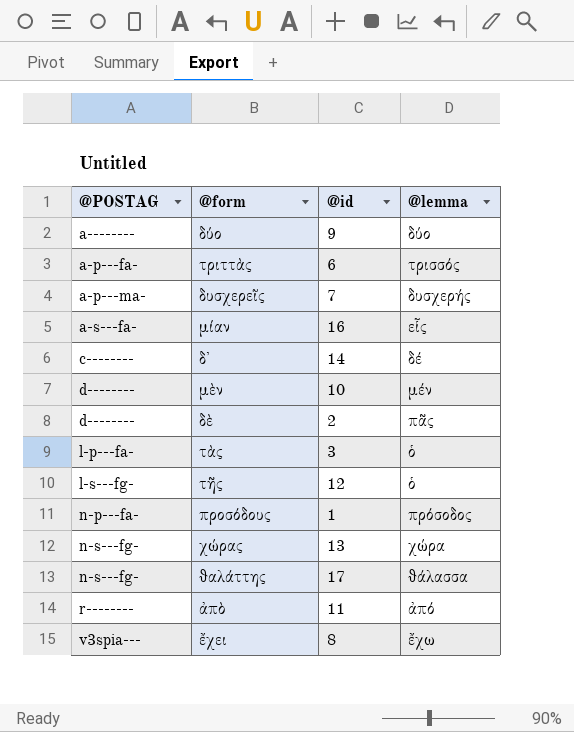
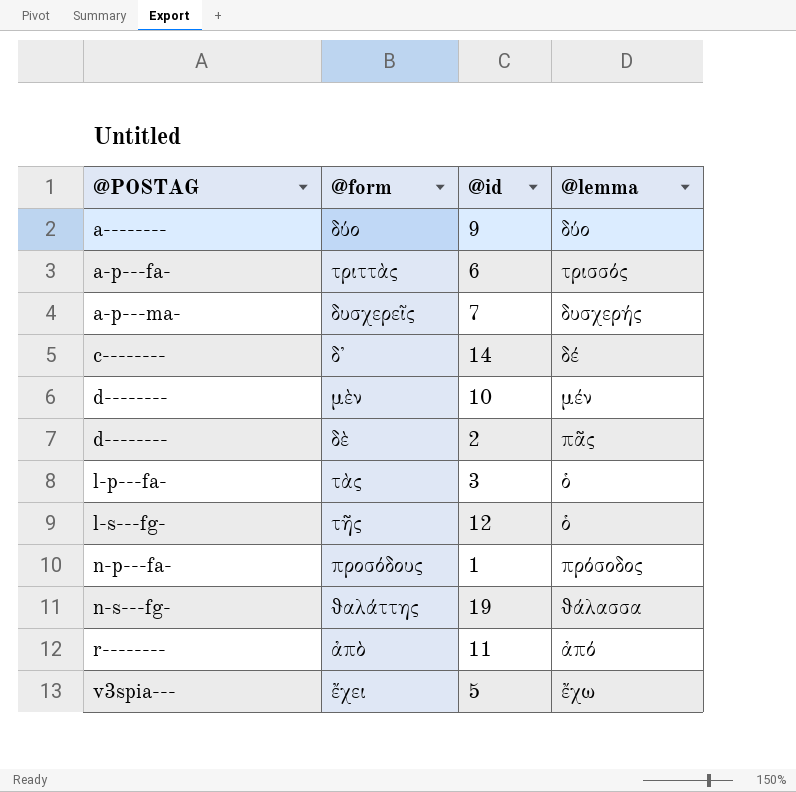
row μίαν: a-s---fa- | 16 | εἷς -> none
row χώρας: n-s---fg- | 13 | χώρα -> none
θαλάττης | @id: 17 -> 19
ἔχει | @id: 8 -> 5

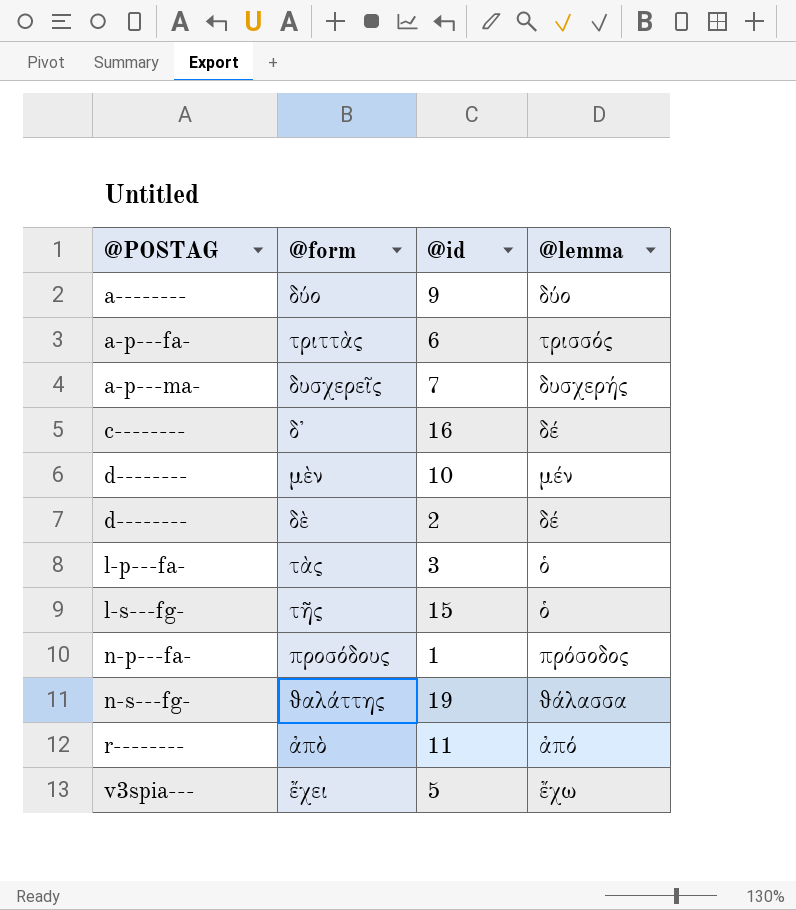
δ᾽ | @id: 14 -> 16
δὲ | @lemma: πᾶς -> δέ
τῆς | @id: 12 -> 15

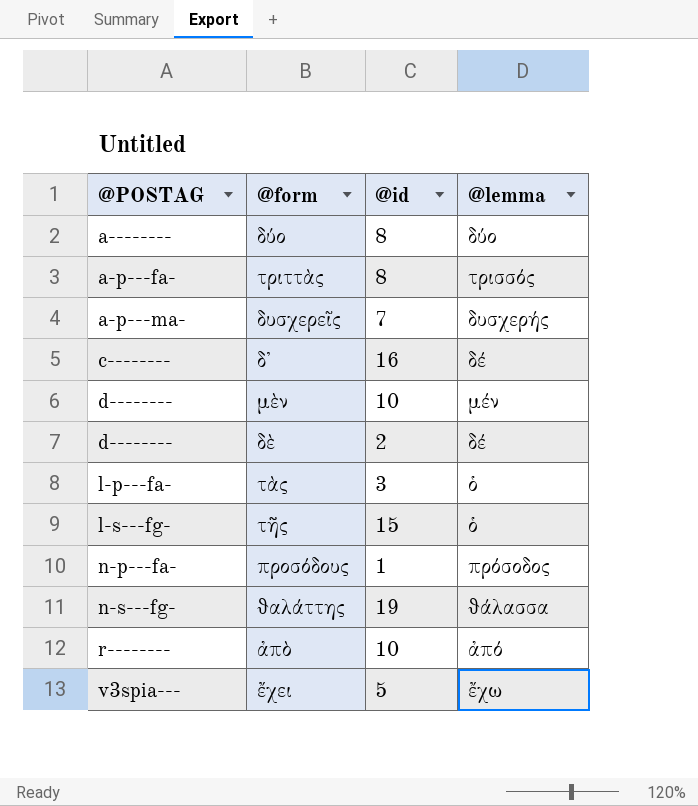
δύο | @id: 9 -> 8
τριττὰς | @id: 6 -> 8
ἀπὸ | @id: 11 -> 10

